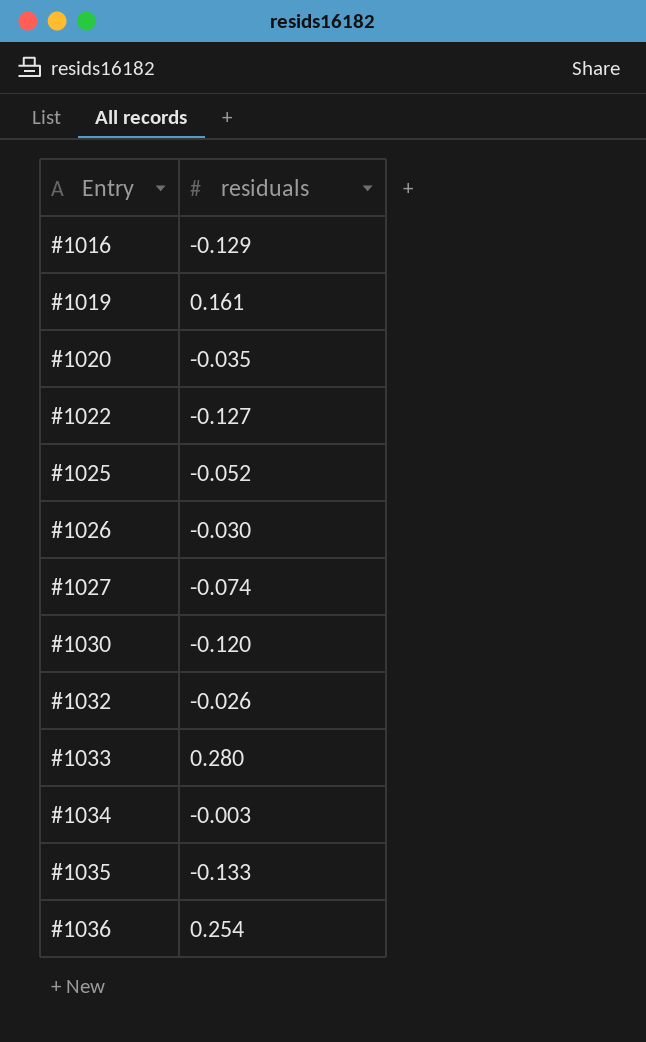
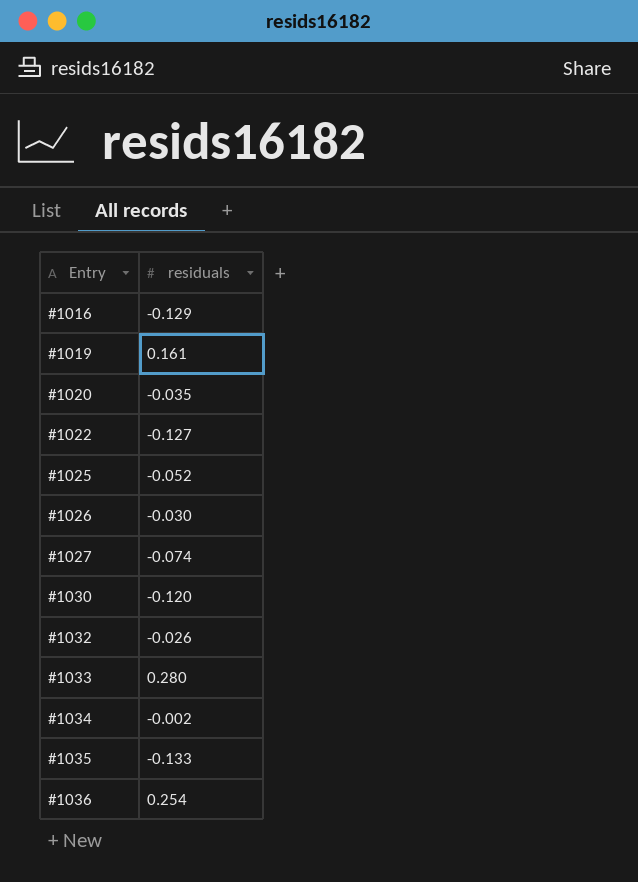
#1034 | residuals: -0.003 -> -0.002

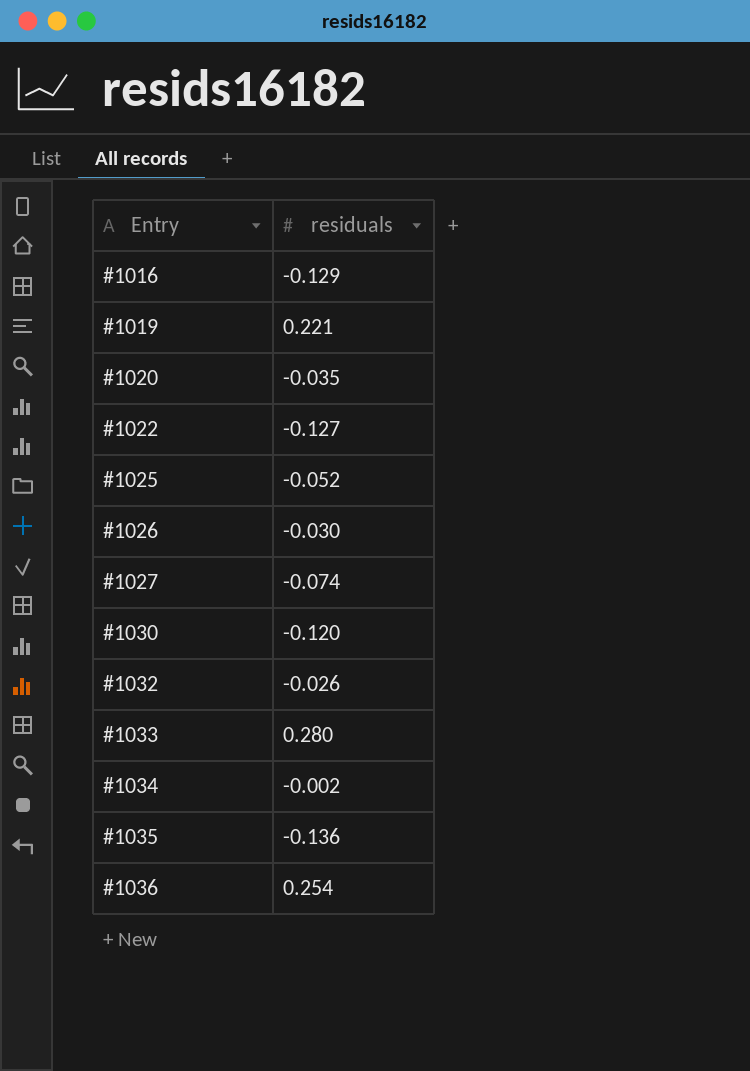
#1019 | residuals: 0.161 -> 0.221
#1035 | residuals: -0.133 -> -0.136

